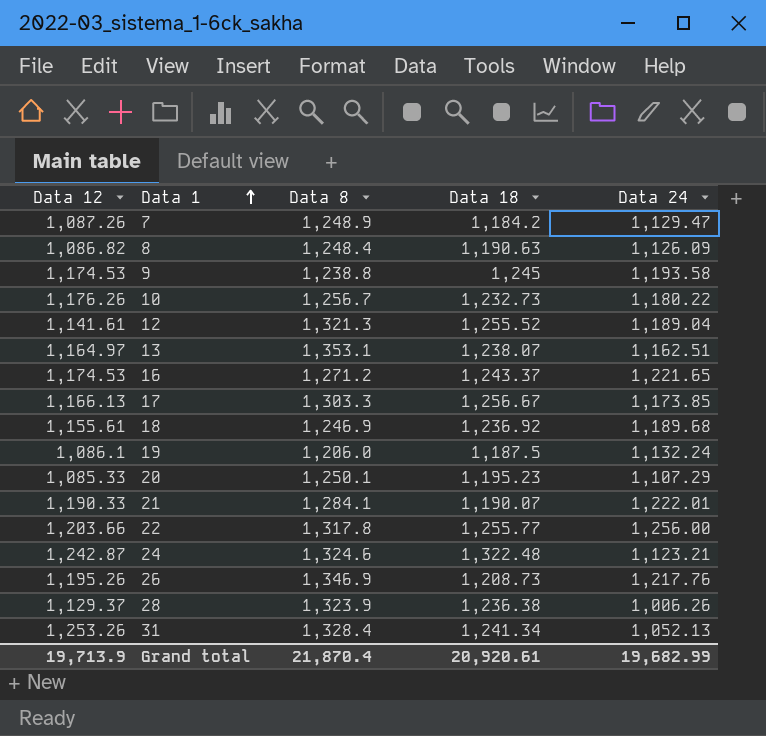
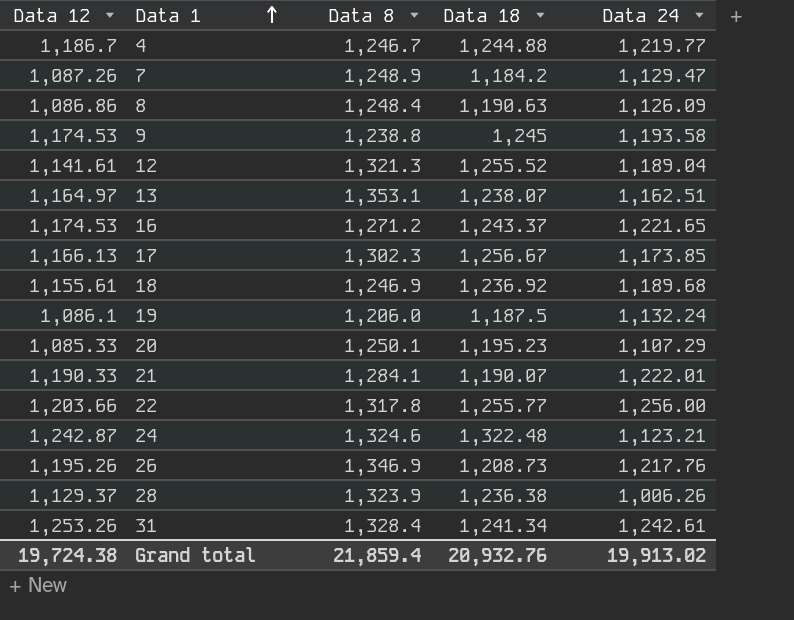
row 10: 1,176.26 | 1,256.7 | 1,232.73 | 1,180.22 -> none
row 4: none -> 1,186.7 | 1,246.7 | 1,244.88 | 1,219.77
8 | Data 12: 1,086.82 -> 1,086.86
17 | Data 8: 1,303.3 -> 1,302.3
31 | Data 24: 1,052.13 -> 1,242.61
Grand total | Data 12: 19,713.9 -> 19,724.38
Grand total | Data 8: 21,870.4 -> 21,859.4
Grand total | Data 18: 20,920.61 -> 20,932.76
Grand total | Data 24: 19,682.99 -> 19,913.02

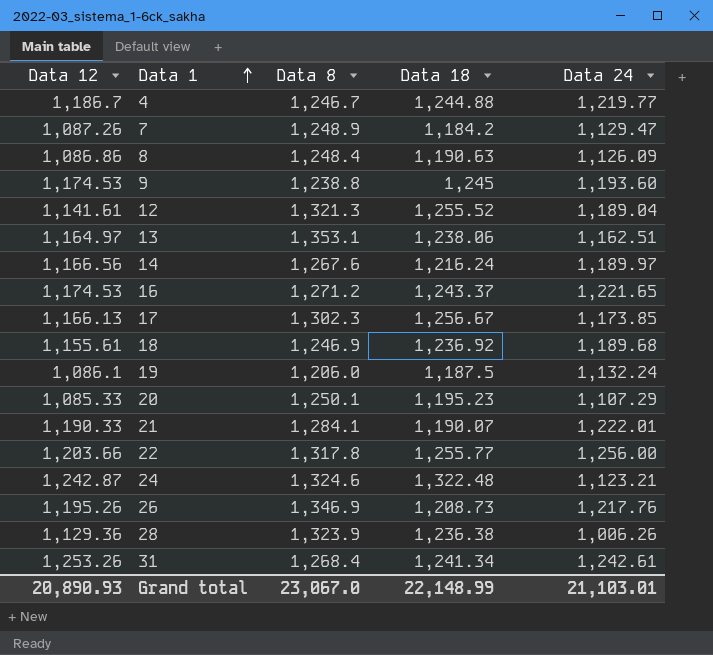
9 | Data 24: 1,193.58 -> 1,193.60
13 | Data 18: 1,238.07 -> 1,238.06
row 14: none -> 1,166.56 | 1,267.6 | 1,216.24 | 1,189.97
28 | Data 12: 1,129.37 -> 1,129.36
31 | Data 8: 1,328.4 -> 1,268.4
Grand total | Data 12: 19,724.38 -> 20,890.93
Grand total | Data 8: 21,859.4 -> 23,067.0
Grand total | Data 18: 20,932.76 -> 22,148.99
Grand total | Data 24: 19,913.02 -> 21,103.01

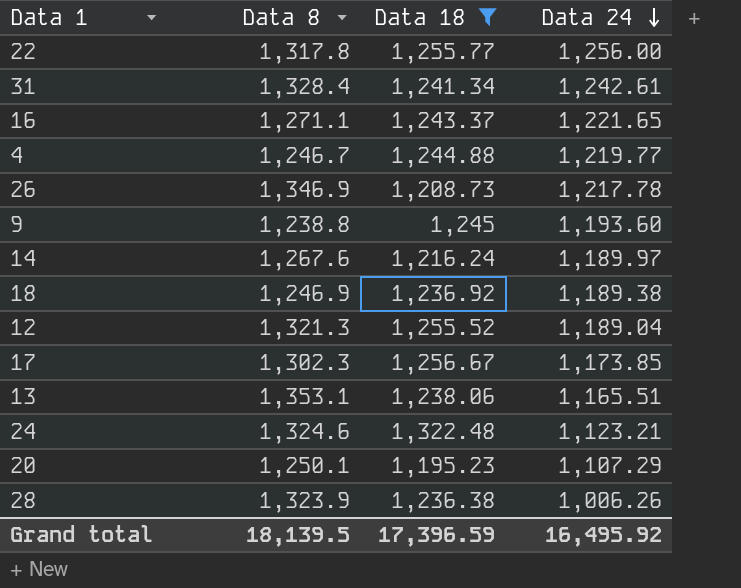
filter: none -> Data 18 >= 1,195.23
row order: Data 1 ascending -> Data 24 descending
column Data 12 | position: 1 -> none
31 | Data 8: 1,268.4 -> 1,328.4
16 | Data 8: 1,271.2 -> 1,271.1
26 | Data 24: 1,217.76 -> 1,217.78
18 | Data 24: 1,189.68 -> 1,189.38
13 | Data 24: 1,162.51 -> 1,165.51
Grand total | Data 8: 23,067.0 -> 18,139.5
Grand total | Data 18: 22,148.99 -> 17,396.59
Grand total | Data 24: 21,103.01 -> 16,495.92

